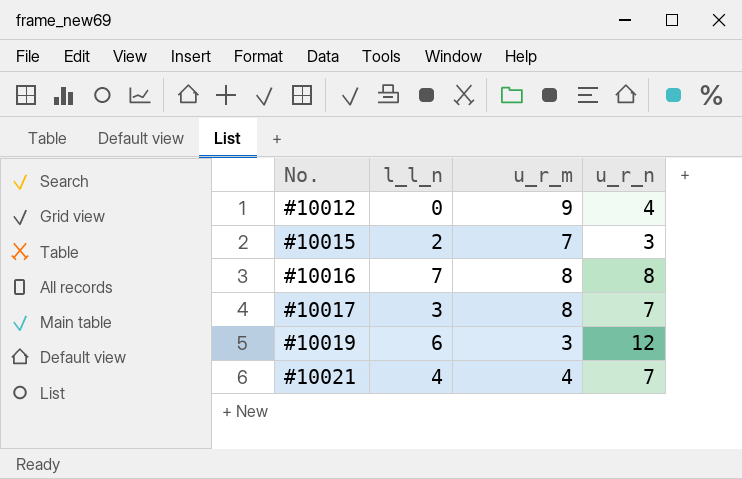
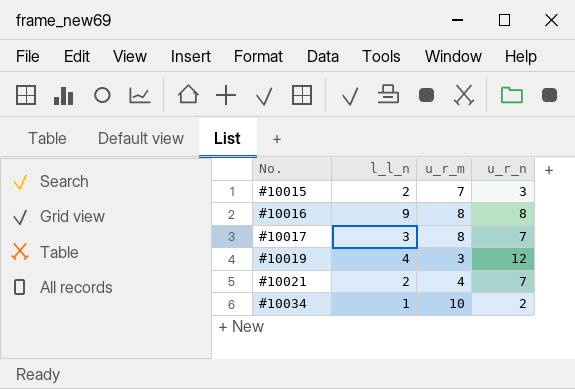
row #10012: 0 | 9 | 4 -> none
#10016 | l_l_n: 7 -> 9
#10019 | l_l_n: 6 -> 4
#10021 | l_l_n: 4 -> 2
row #10034: none -> 1 | 10 | 2

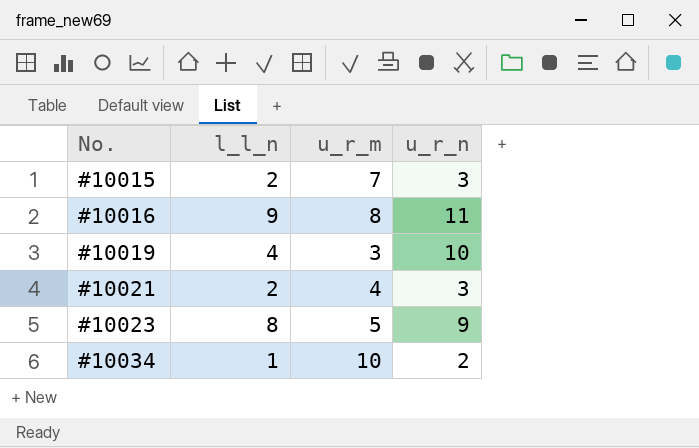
row #10017: 3 | 8 | 7 -> none
#10016 | u_r_n: 8 -> 11
#10019 | u_r_n: 12 -> 10
#10021 | u_r_n: 7 -> 3
row #10023: none -> 8 | 5 | 9

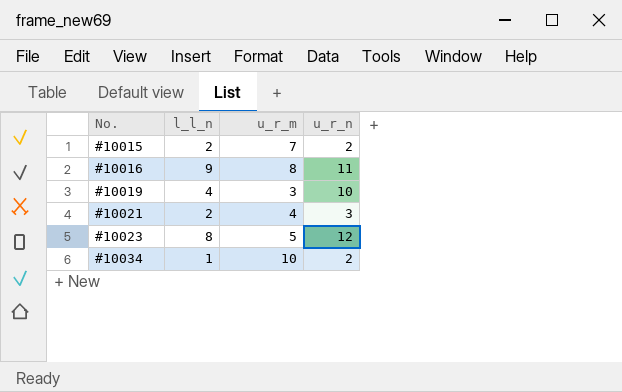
#10015 | u_r_n: 3 -> 2
#10023 | u_r_n: 9 -> 12

